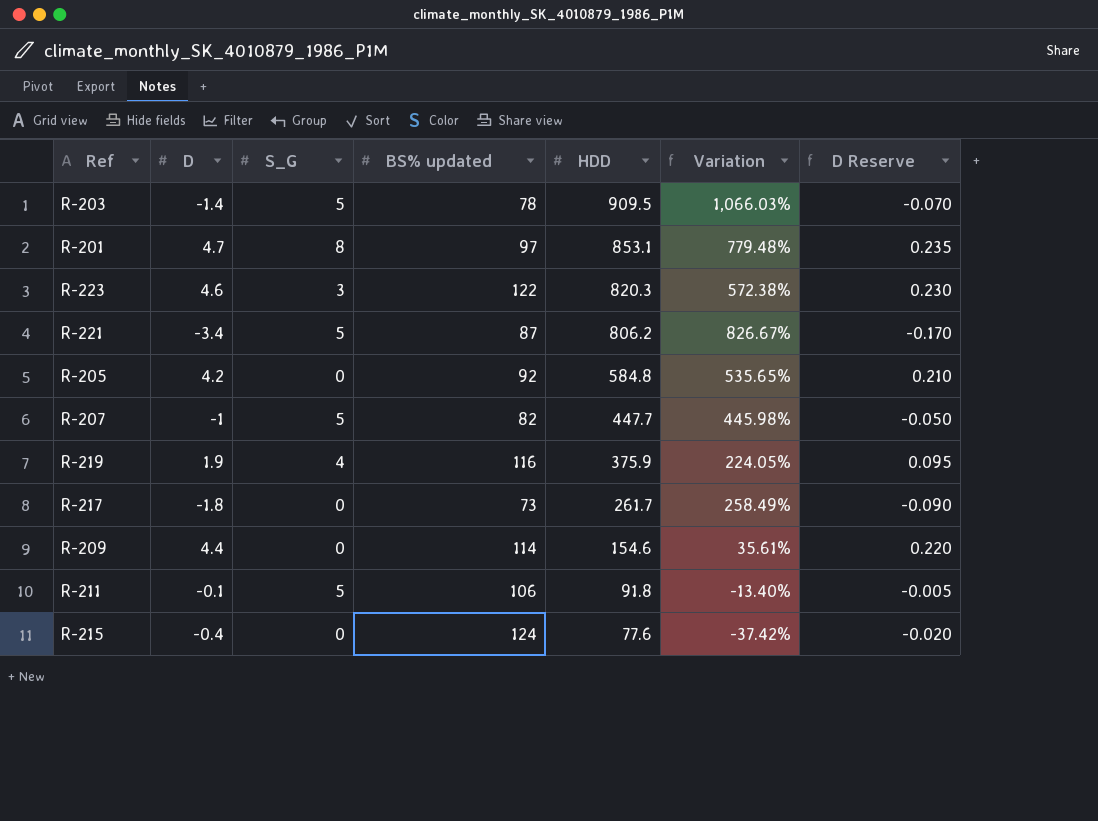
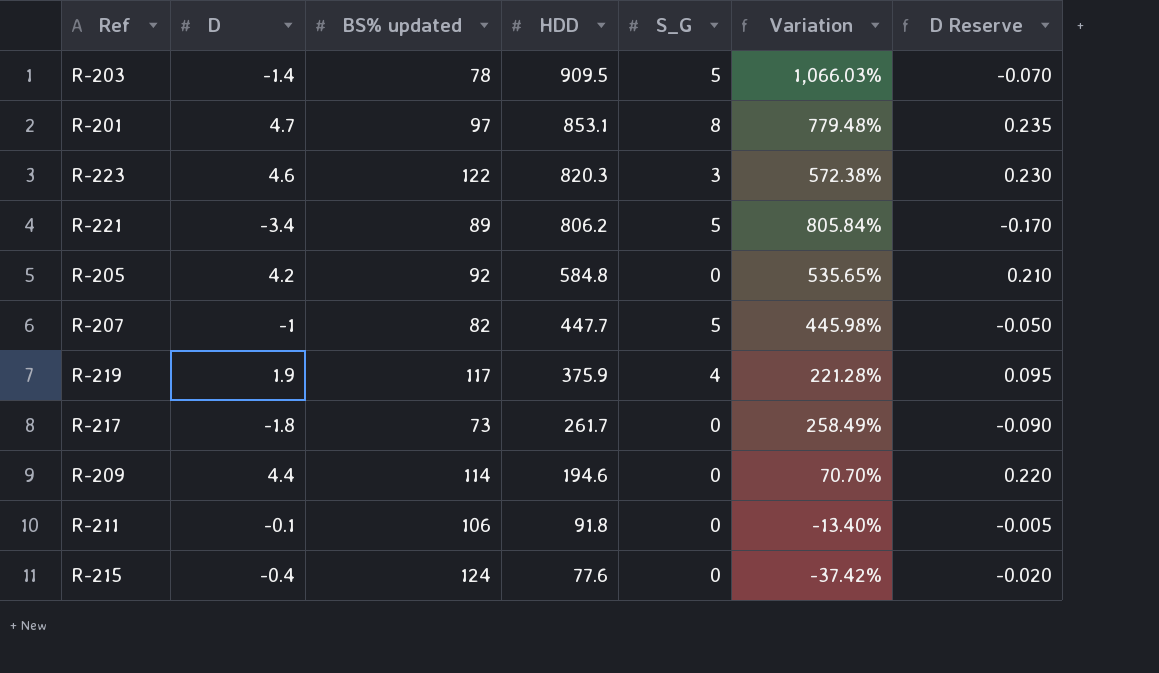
column S_G | position: 3 -> 5
R-221 | BS% updated: 87 -> 89
R-221 | Variation: 826.67% -> 805.84%
R-219 | BS% updated: 116 -> 117
R-219 | Variation: 224.05% -> 221.28%
R-209 | HDD: 154.6 -> 194.6
R-209 | Variation: 35.61% -> 70.70%
R-211 | S_G: 5 -> 0

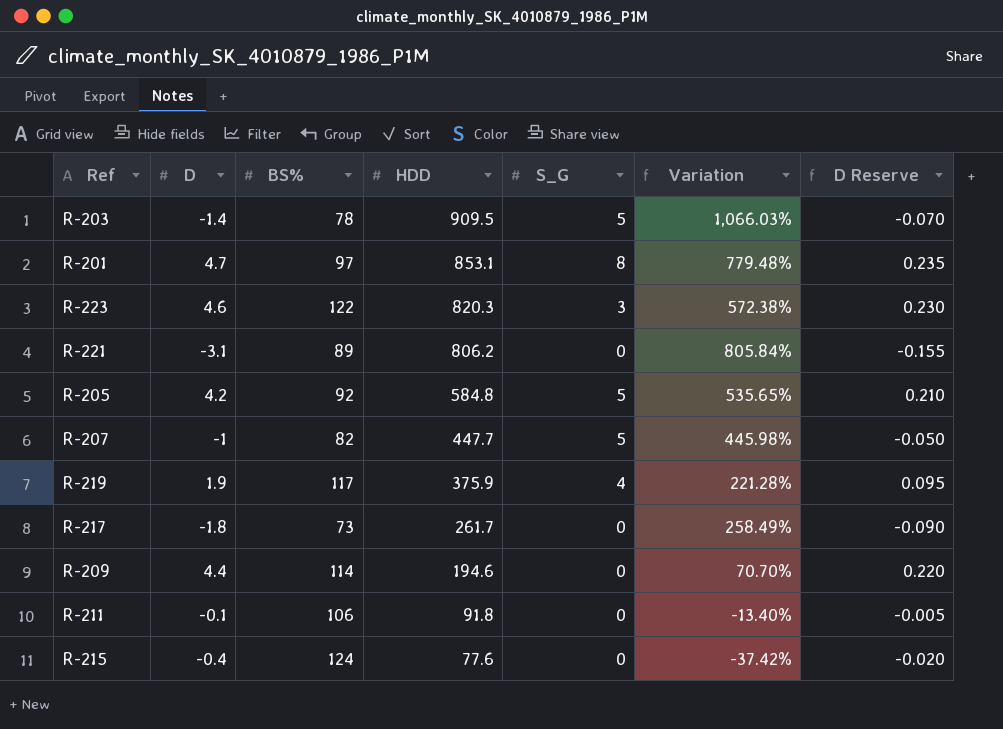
column name: BS% updated -> BS%
R-221 | D: -3.4 -> -3.1
R-221 | S_G: 5 -> 0
R-221 | D Reserve: -0.170 -> -0.155
R-205 | S_G: 0 -> 5

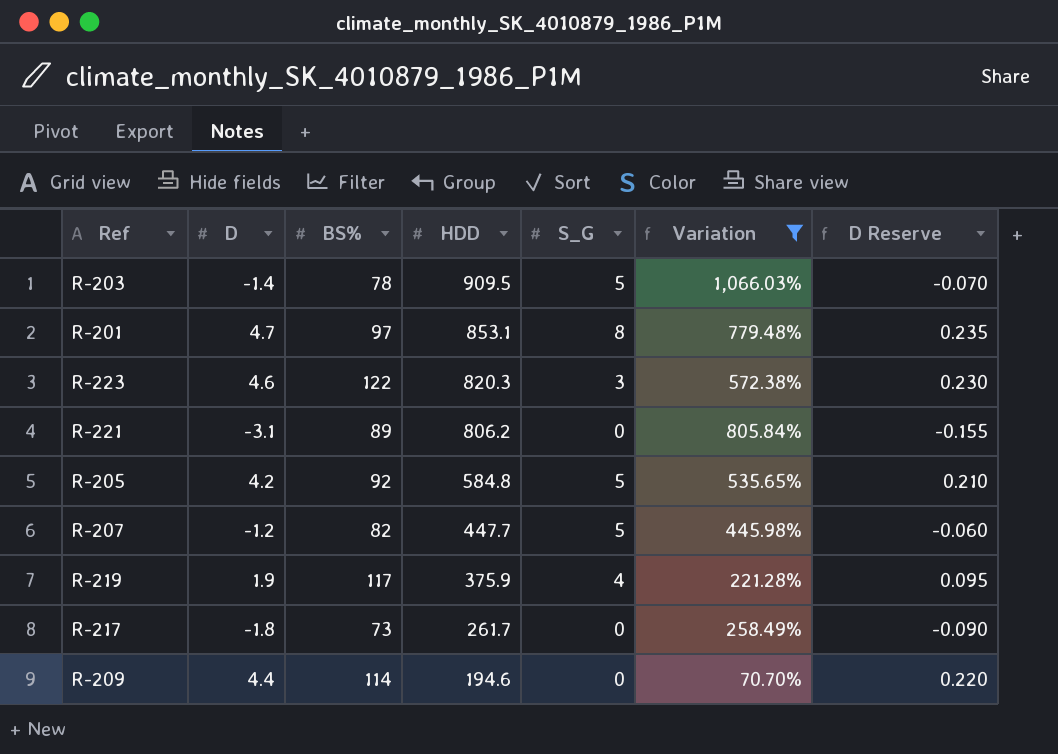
filter: none -> Variation >= 70.70%
R-207 | D: -1 -> -1.2
R-207 | D Reserve: -0.050 -> -0.060

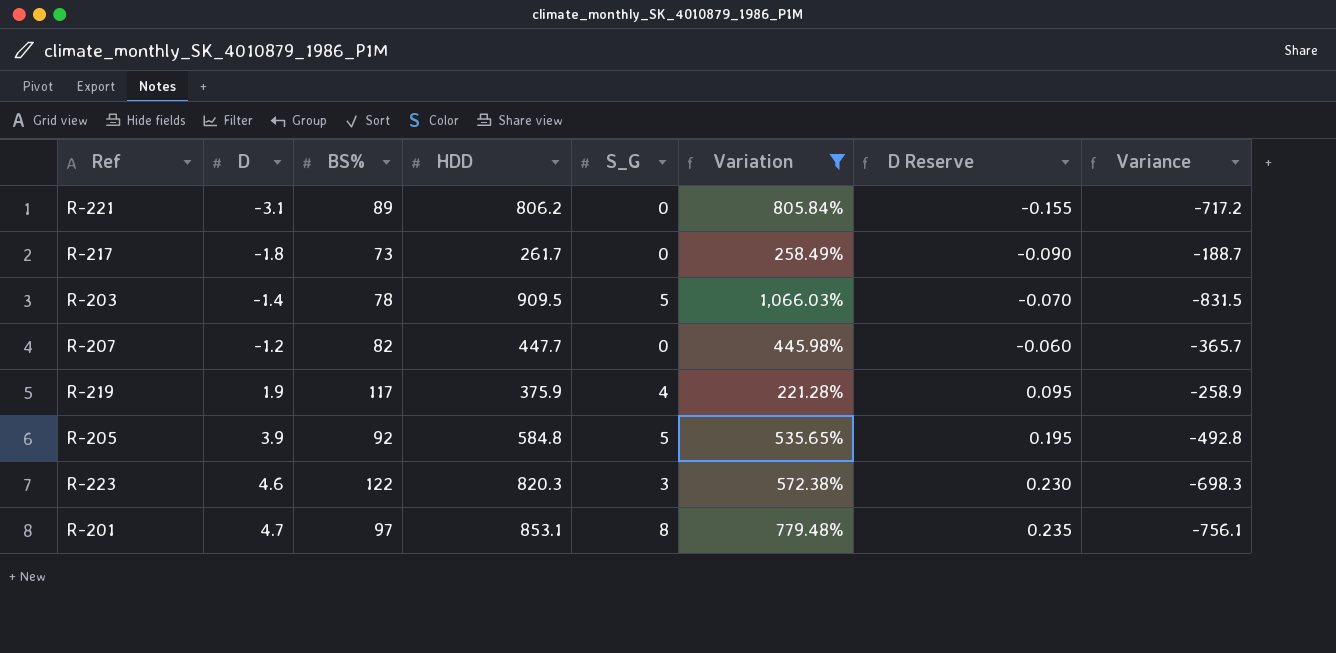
row order: HDD descending -> D ascending
column Variance | formula: none -> [BS%] - [HDD]
row R-209: 4.4 | 114 | 194.6 | 0 | 70.70% | 0.220 -> none
R-207 | S_G: 5 -> 0
R-205 | D: 4.2 -> 3.9
R-205 | D Reserve: 0.210 -> 0.195

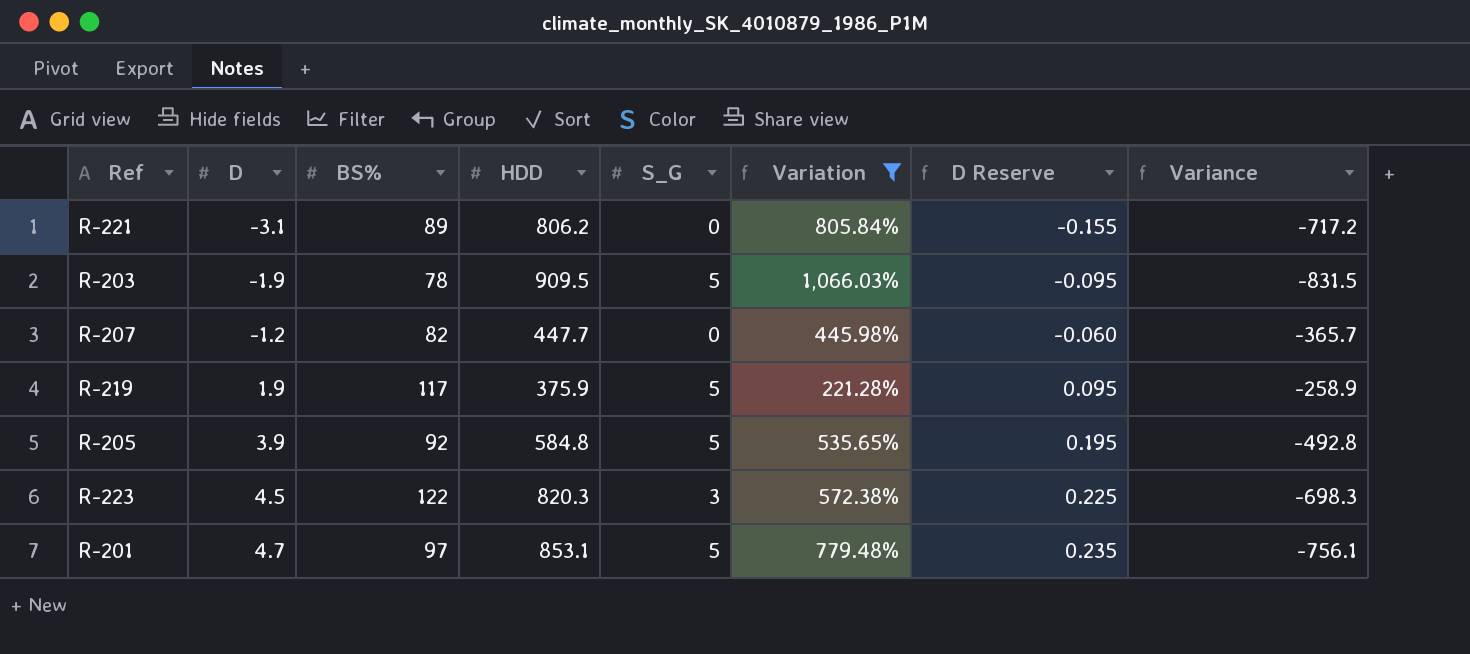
row R-217: -1.8 | 73 | 261.7 | 0 | 258.49% | -0.090 | -188.7 -> none
R-203 | D: -1.4 -> -1.9
R-203 | D Reserve: -0.070 -> -0.095
R-219 | S_G: 4 -> 5
R-223 | D: 4.6 -> 4.5
R-223 | D Reserve: 0.230 -> 0.225
R-201 | S_G: 8 -> 5

